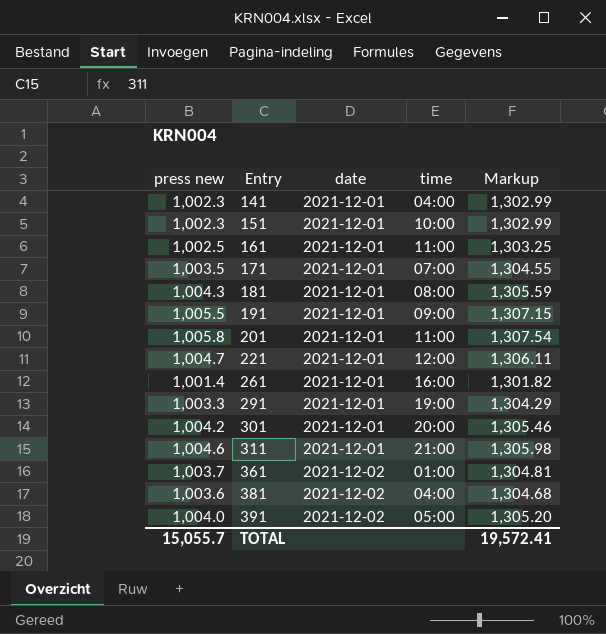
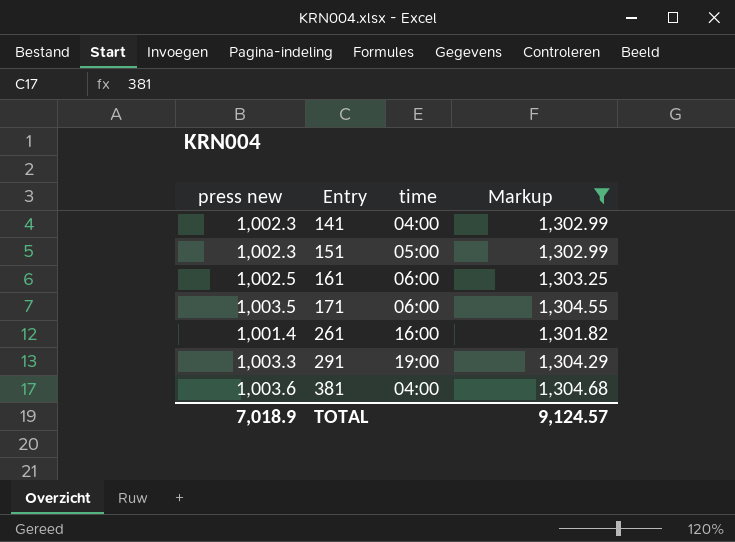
filter: none -> Markup <= 1,304.68
column date | position: 3 -> none
151 | time: 10:00 -> 05:00
161 | time: 11:00 -> 06:00
171 | time: 07:00 -> 06:00
TOTAL | press new: 15,055.7 -> 7,018.9
TOTAL | Markup: 19,572.41 -> 9,124.57

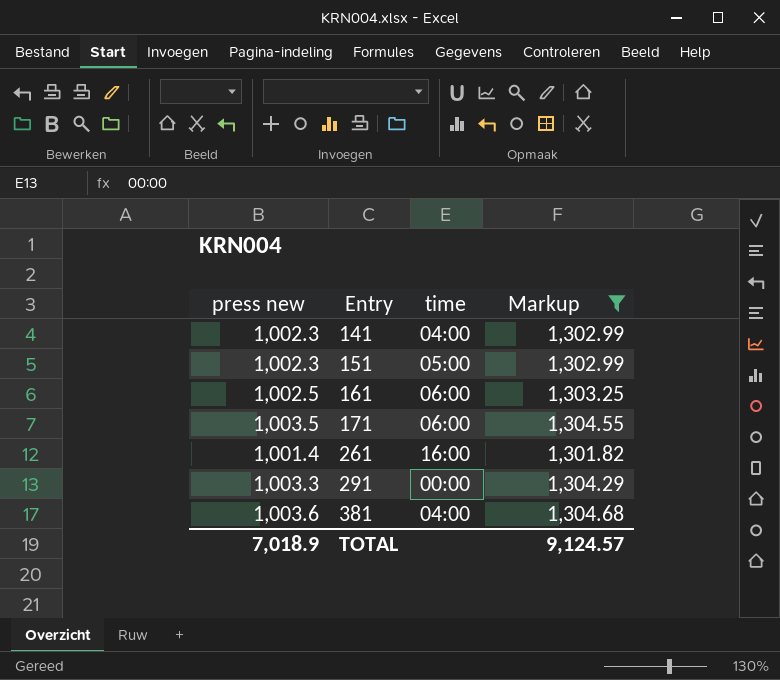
291 | time: 19:00 -> 00:00

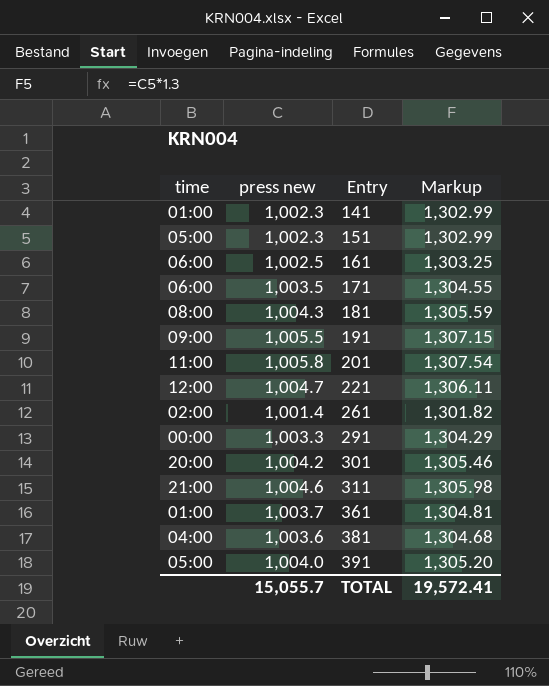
filter: Markup <= 1,304.68 -> none
column time | position: 3 -> 1
141 | time: 04:00 -> 01:00
261 | time: 16:00 -> 02:00
TOTAL | press new: 7,018.9 -> 15,055.7
TOTAL | Markup: 9,124.57 -> 19,572.41

